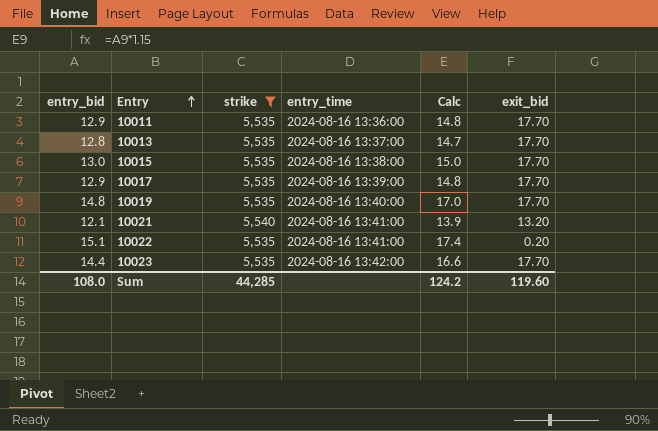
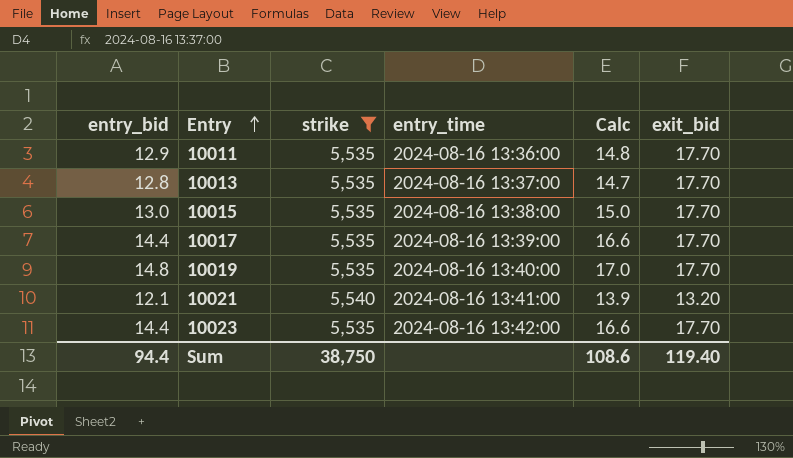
row 10022: 15.1 | 5,535 | 2024-08-16 13:41:00 | 17.4 | 0.20 -> none
10017 | entry_bid: 12.9 -> 14.4
10017 | Calc: 14.8 -> 16.6
Sum | entry_bid: 108.0 -> 94.4
Sum | strike: 44,285 -> 38,750
Sum | Calc: 124.2 -> 108.6
Sum | exit_bid: 119.60 -> 119.40

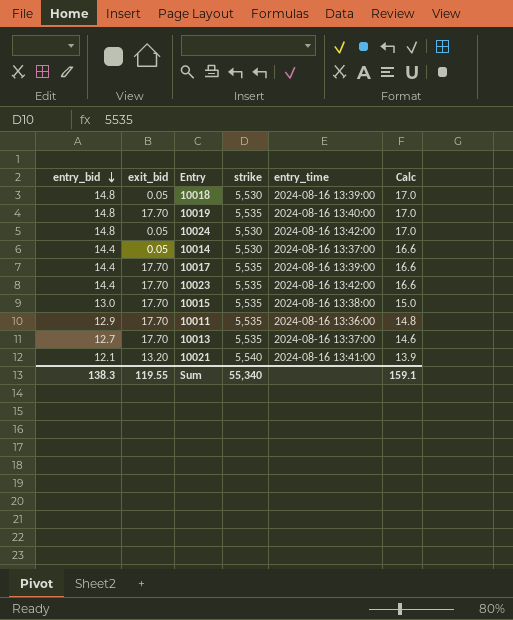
filter: strike != 5,530 -> none
row order: Entry ascending -> entry_bid descending
column exit_bid | position: 6 -> 2
10013 | entry_bid: 12.8 -> 12.7
10013 | Calc: 14.7 -> 14.6
Sum | entry_bid: 94.4 -> 138.3
Sum | exit_bid: 119.40 -> 119.55
Sum | strike: 38,750 -> 55,340
Sum | Calc: 108.6 -> 159.1

